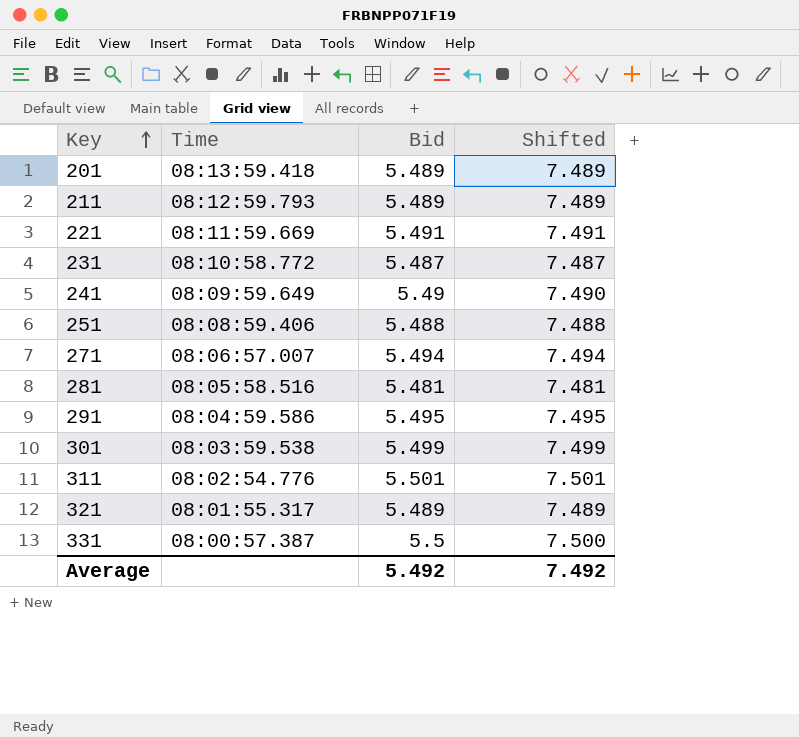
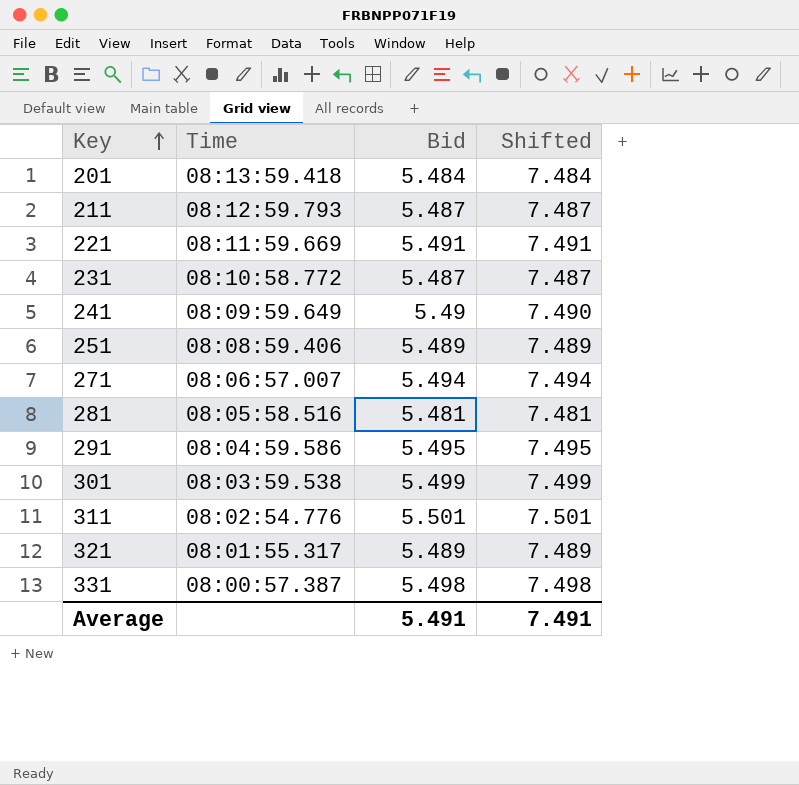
201 | Bid: 5.489 -> 5.484
201 | Shifted: 7.489 -> 7.484
211 | Bid: 5.489 -> 5.487
211 | Shifted: 7.489 -> 7.487
251 | Bid: 5.488 -> 5.489
251 | Shifted: 7.488 -> 7.489
331 | Bid: 5.5 -> 5.498
331 | Shifted: 7.500 -> 7.498
Average | Bid: 5.492 -> 5.491
Average | Shifted: 7.492 -> 7.491

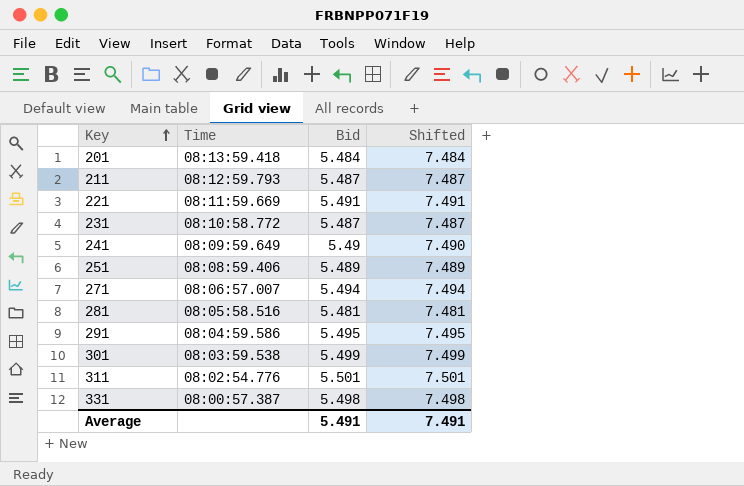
row 321: 08:01:55.317 | 5.489 | 7.489 -> none

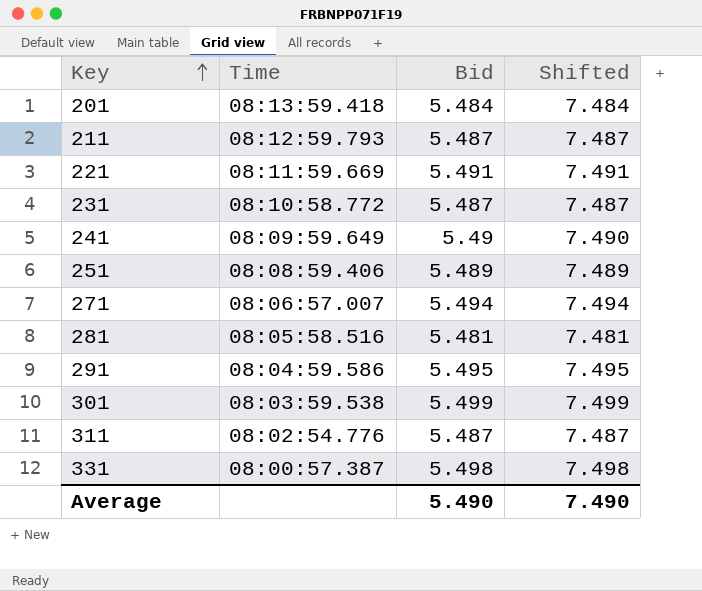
311 | Bid: 5.501 -> 5.487
311 | Shifted: 7.501 -> 7.487
Average | Bid: 5.491 -> 5.490
Average | Shifted: 7.491 -> 7.490

